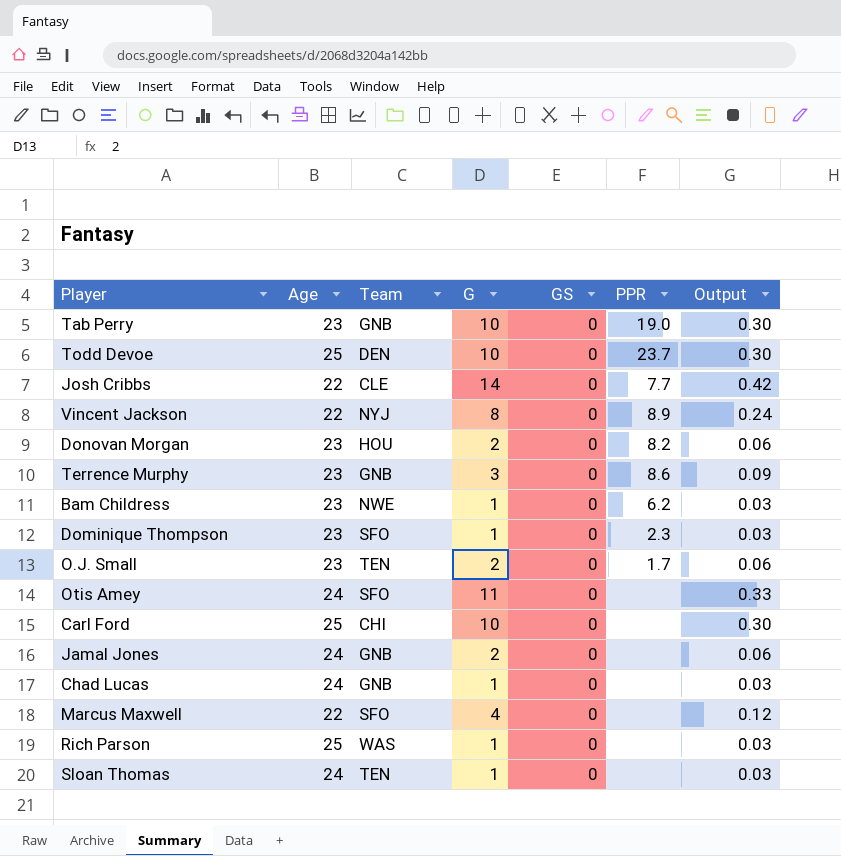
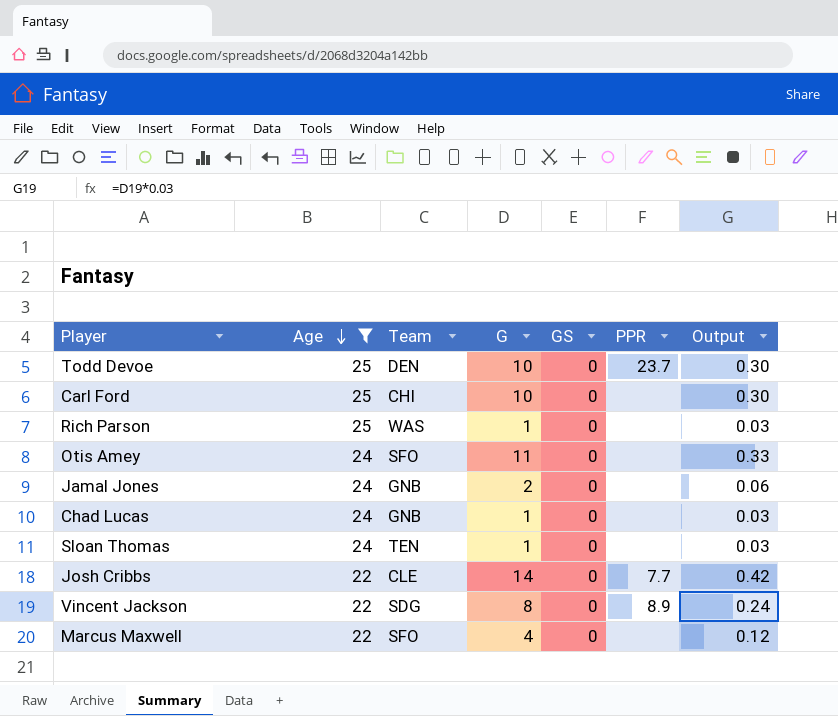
filter: none -> Age != 23
row order: none -> Age descending
Vincent Jackson | Team: NYJ -> SDG

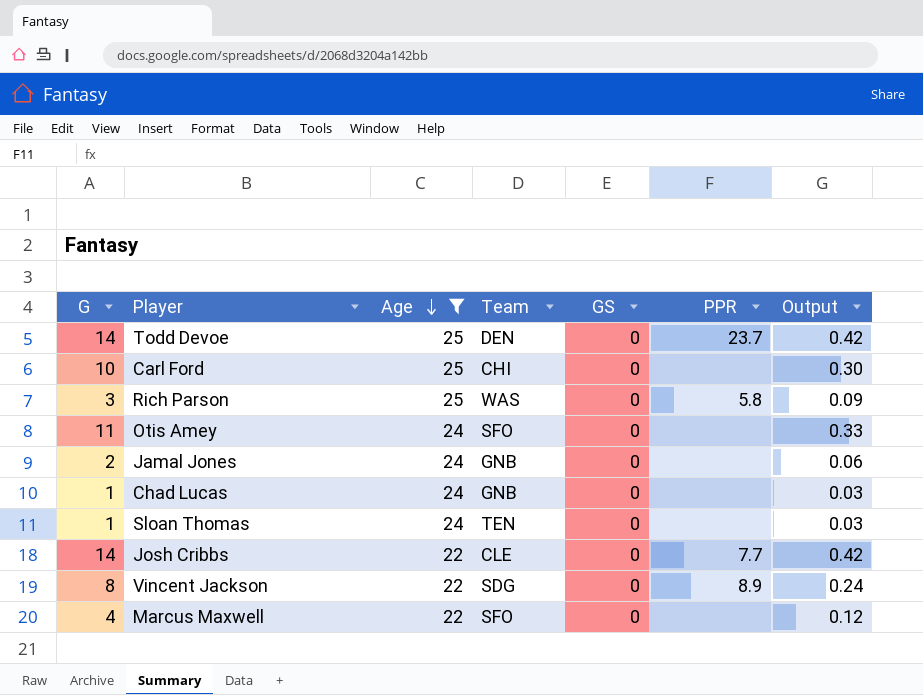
column G | position: 4 -> 1
Todd Devoe | G: 10 -> 14
Todd Devoe | Output: 0.30 -> 0.42
Rich Parson | G: 1 -> 3
Rich Parson | PPR: none -> 5.8
Rich Parson | Output: 0.03 -> 0.09

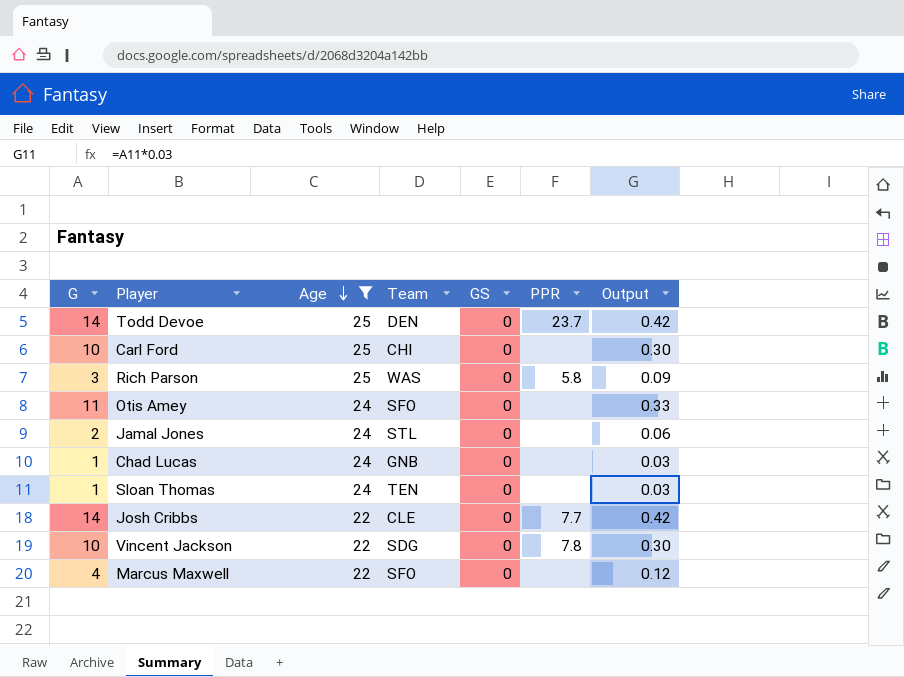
Jamal Jones | Team: GNB -> STL
Vincent Jackson | G: 8 -> 10
Vincent Jackson | PPR: 8.9 -> 7.8
Vincent Jackson | Output: 0.24 -> 0.30

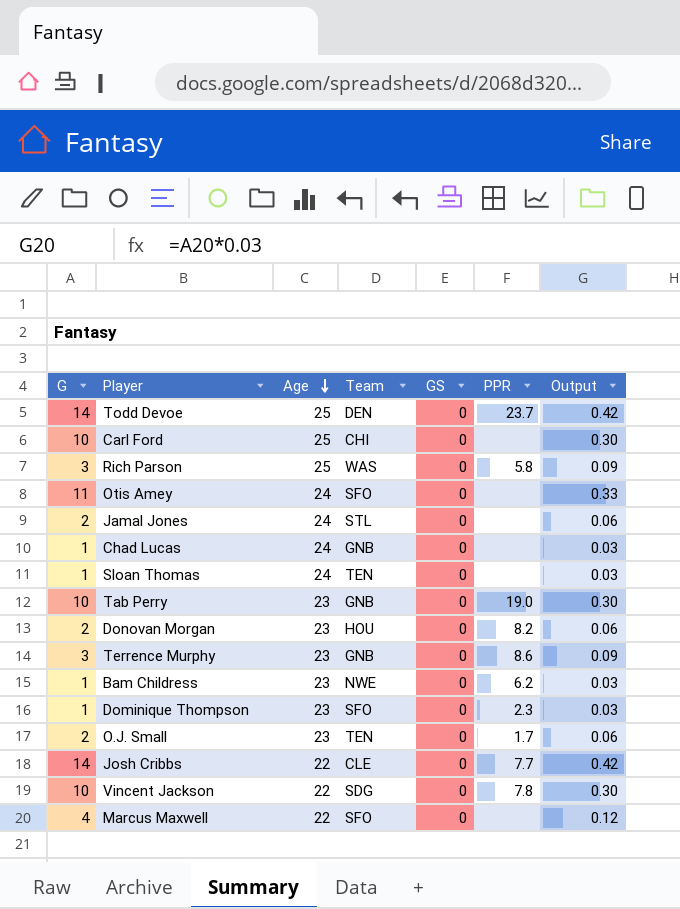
filter: Age != 23 -> none

